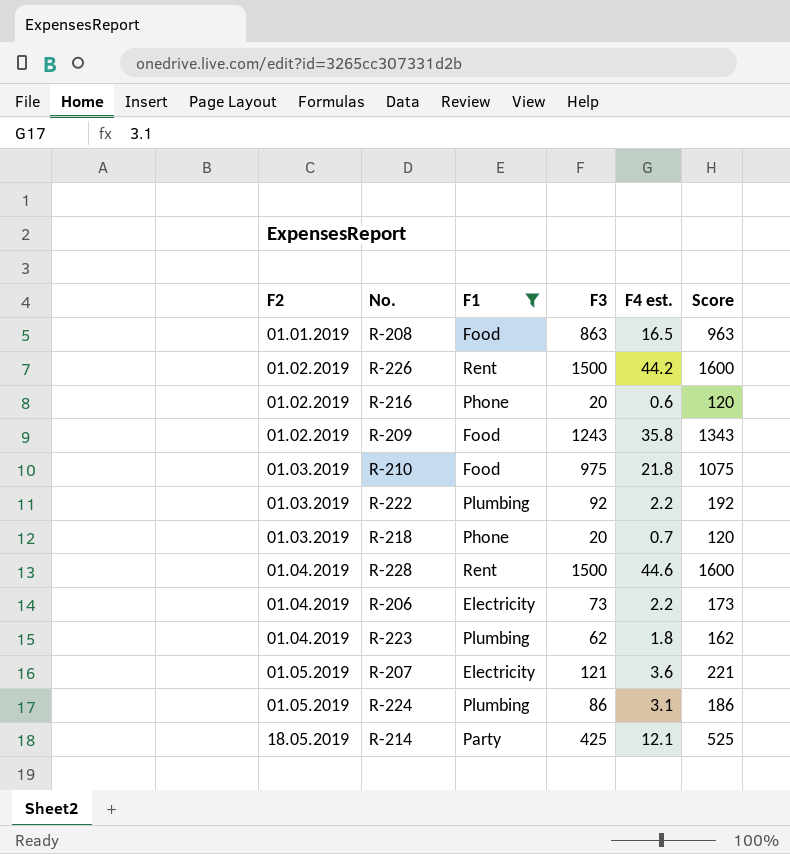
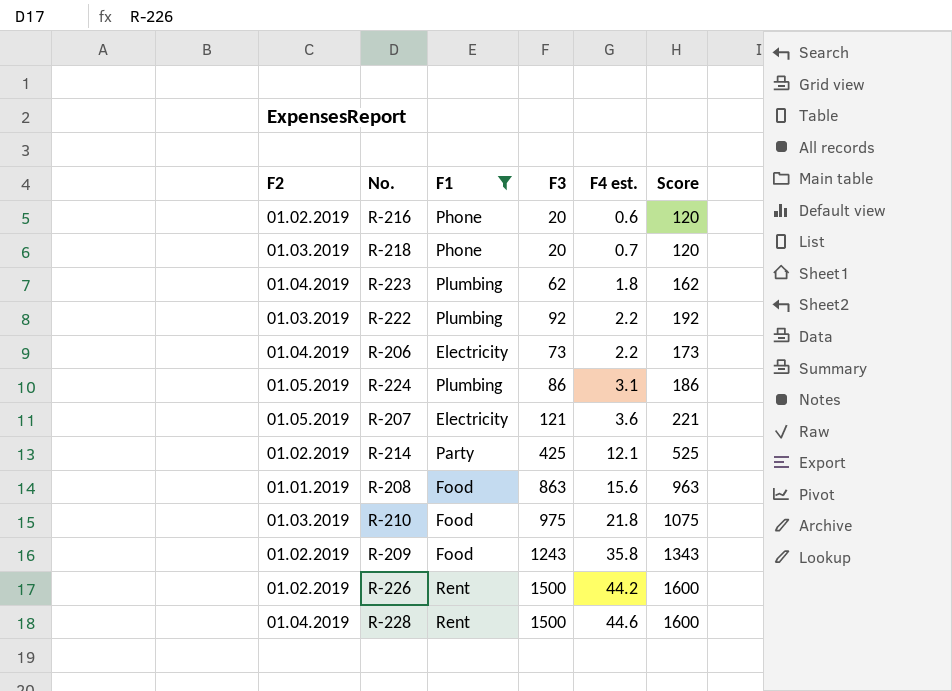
row order: F2 ascending -> F4 est. ascending
R-214 | F2: 18.05.2019 -> 01.02.2019
R-208 | F4 est.: 16.5 -> 15.6

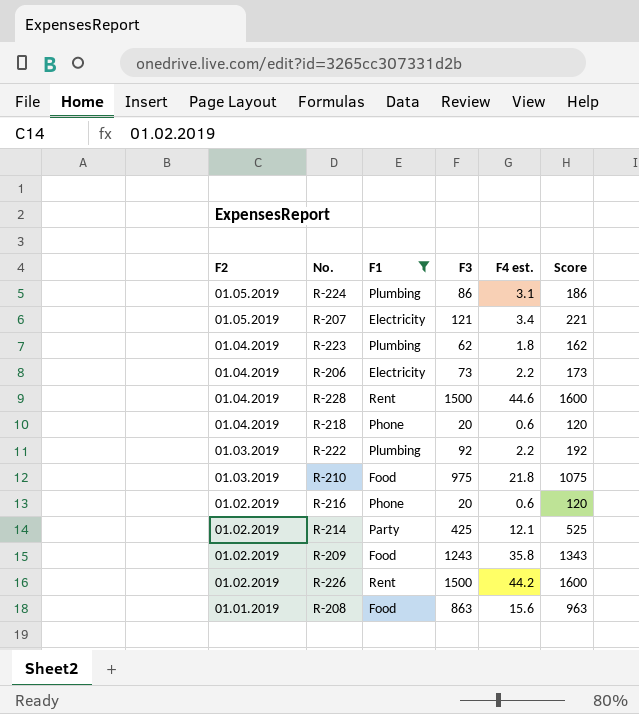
row order: F4 est. ascending -> F2 descending
R-207 | F4 est.: 3.6 -> 3.4
R-218 | F2: 01.03.2019 -> 01.04.2019
R-218 | F4 est.: 0.7 -> 0.6

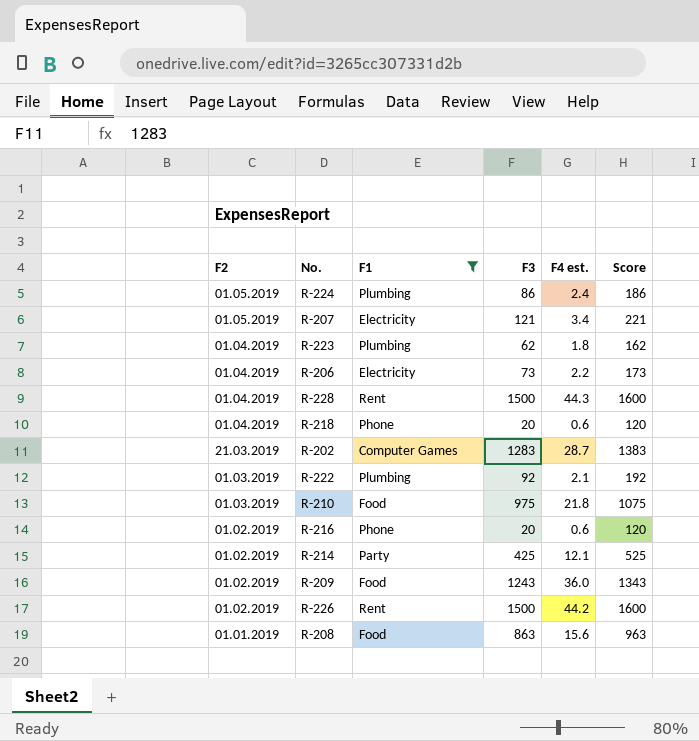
R-224 | F4 est.: 3.1 -> 2.4
R-228 | F4 est.: 44.6 -> 44.3
row R-202: none -> 21.03.2019 | Computer Games | 1283 | 28.7 | 1383
R-222 | F4 est.: 2.2 -> 2.1
R-209 | F4 est.: 35.8 -> 36.0

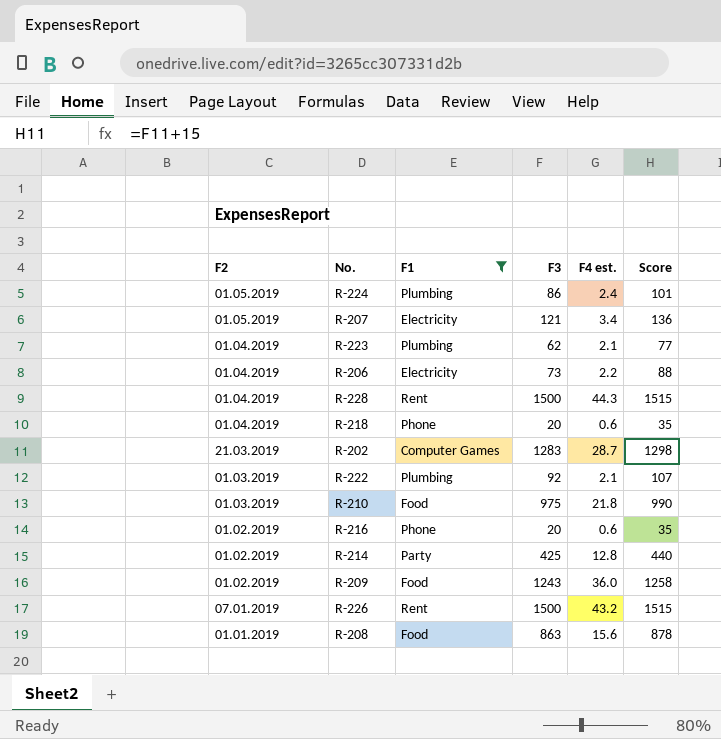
column Score | formula: [F3] + 100 -> [F3] + 15
R-223 | F4 est.: 1.8 -> 2.1
R-214 | F4 est.: 12.1 -> 12.8
R-226 | F2: 01.02.2019 -> 07.01.2019
R-226 | F4 est.: 44.2 -> 43.2

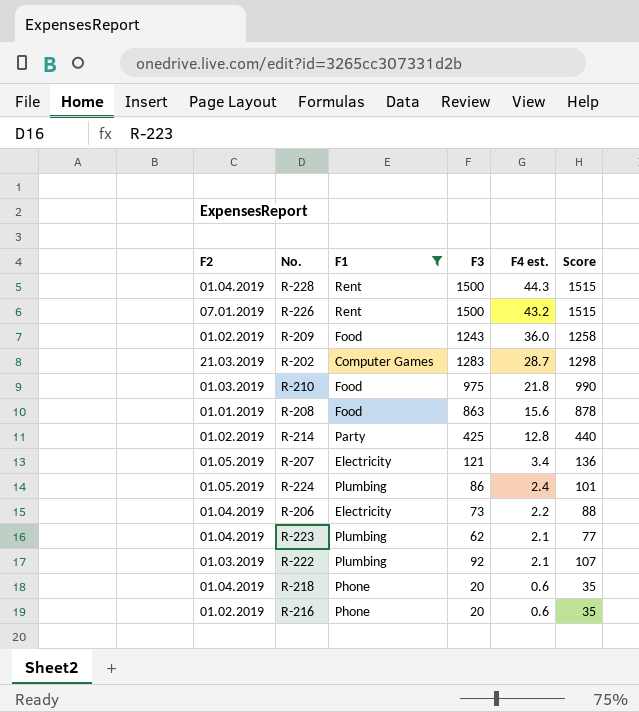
row order: F2 descending -> F4 est. descending

